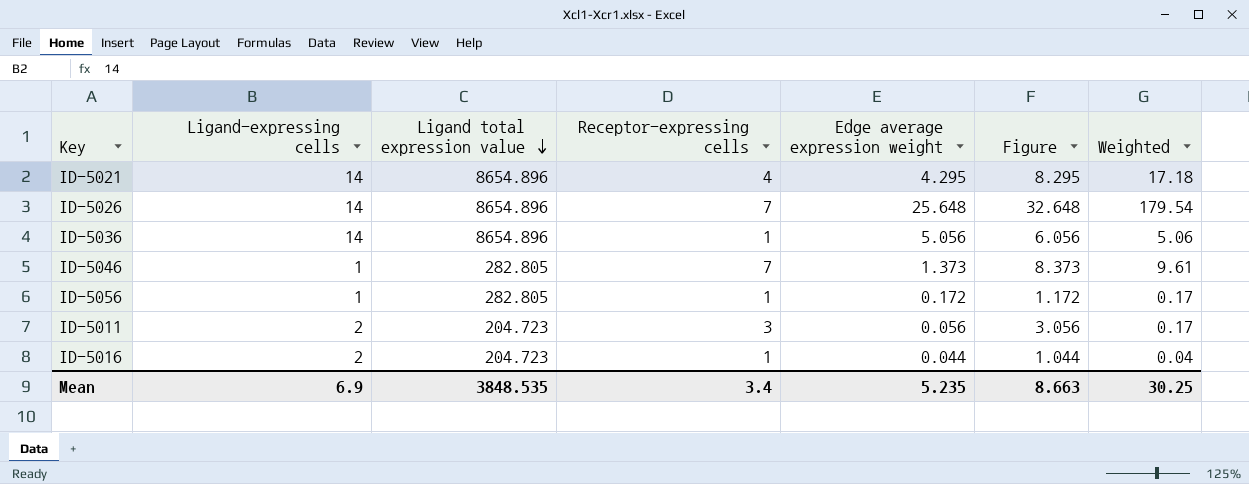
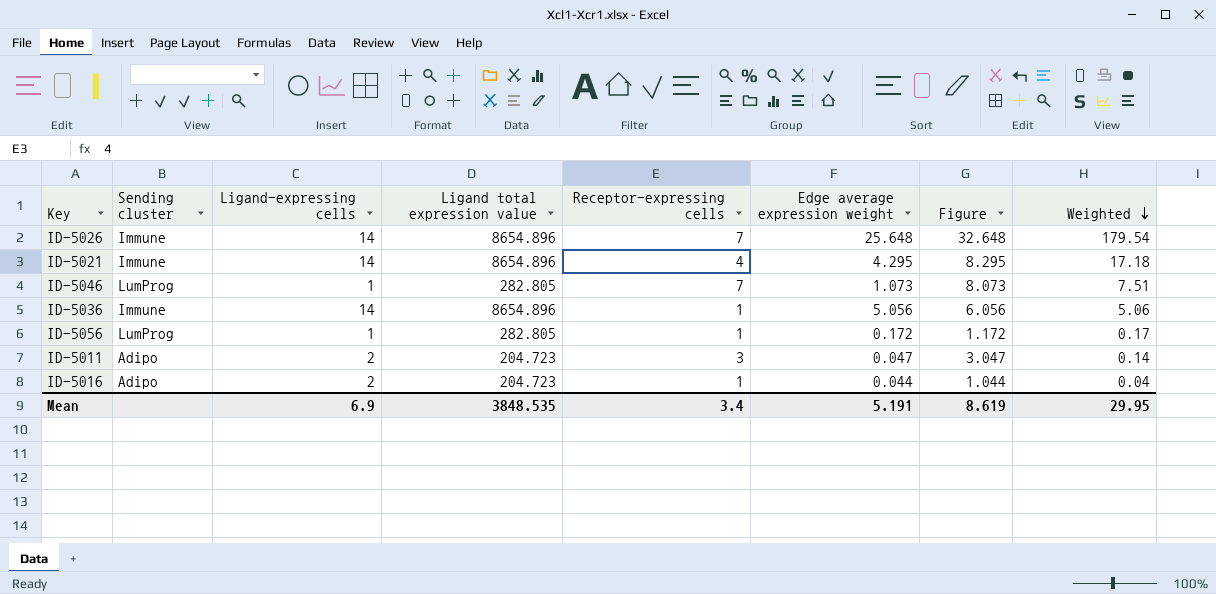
row order: Ligand total expression value descending -> Weighted descending
column Sending cluster | position: none -> 2
ID-5046 | Edge average expression weight: 1.373 -> 1.073
ID-5046 | Figure: 8.373 -> 8.073
ID-5046 | Weighted: 9.61 -> 7.51
ID-5011 | Edge average expression weight: 0.056 -> 0.047
ID-5011 | Figure: 3.056 -> 3.047
ID-5011 | Weighted: 0.17 -> 0.14
Mean | Edge average expression weight: 5.235 -> 5.191
Mean | Figure: 8.663 -> 8.619
Mean | Weighted: 30.25 -> 29.95

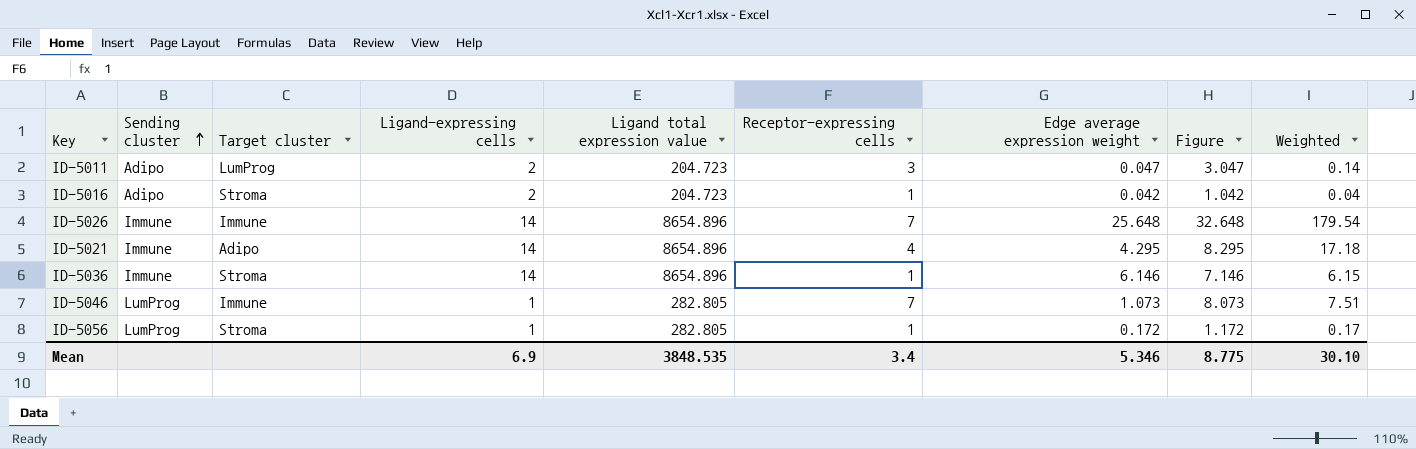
row order: Weighted descending -> Sending cluster ascending
column Target cluster | position: none -> 3
ID-5016 | Edge average expression weight: 0.044 -> 0.042
ID-5016 | Figure: 1.044 -> 1.042
ID-5036 | Edge average expression weight: 5.056 -> 6.146
ID-5036 | Figure: 6.056 -> 7.146
ID-5036 | Weighted: 5.06 -> 6.15
Mean | Edge average expression weight: 5.191 -> 5.346
Mean | Figure: 8.619 -> 8.775
Mean | Weighted: 29.95 -> 30.10

